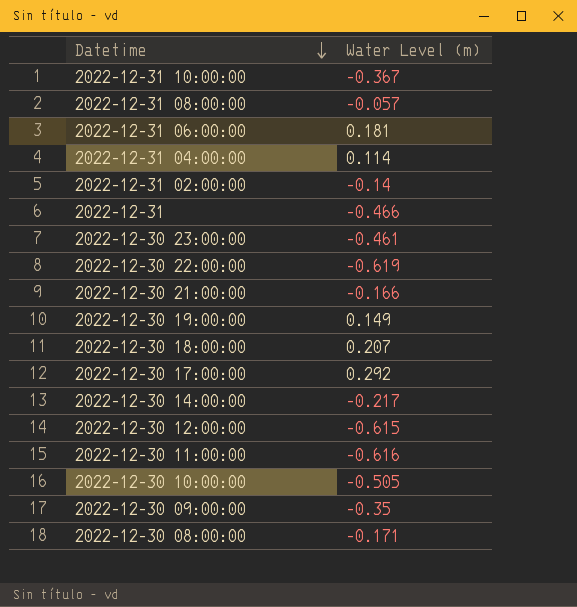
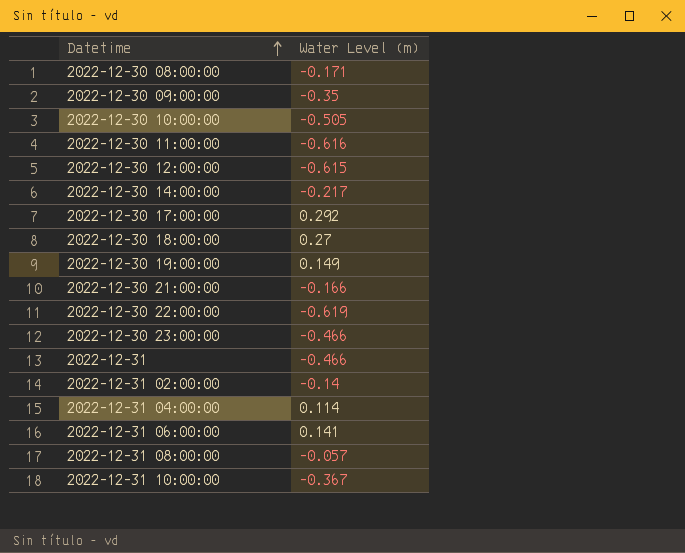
row order: Datetime descending -> Datetime ascending
2022-12-30 18:00:00 | Water Level (m): 0.207 -> 0.27
2022-12-30 23:00:00 | Water Level (m): -0.461 -> -0.466
2022-12-31 06:00:00 | Water Level (m): 0.181 -> 0.141

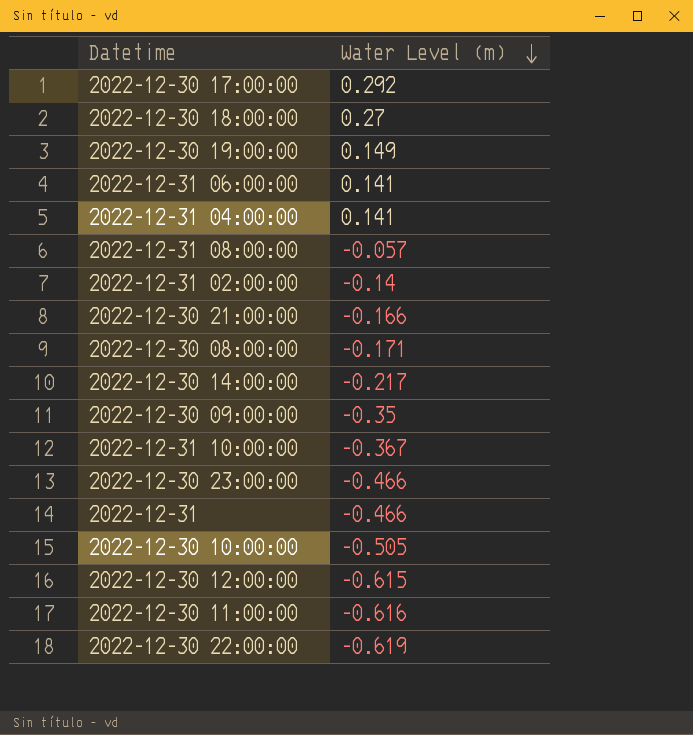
row order: Datetime ascending -> Water Level (m) descending
2022-12-31 04:00:00 | Water Level (m): 0.114 -> 0.141

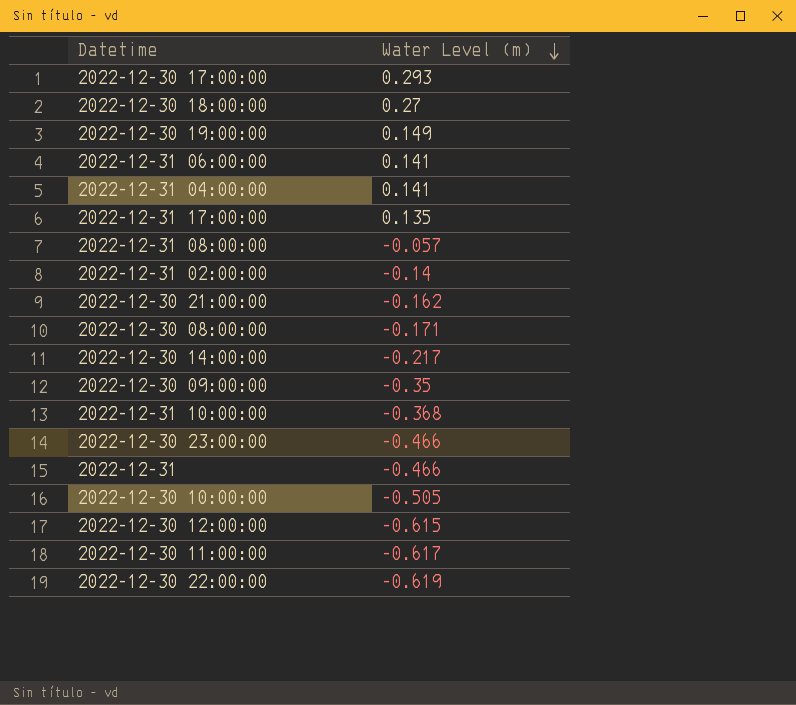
2022-12-30 17:00:00 | Water Level (m): 0.292 -> 0.293
row 2022-12-31 17:00:00: none -> 0.135
2022-12-30 21:00:00 | Water Level (m): -0.166 -> -0.162
2022-12-31 10:00:00 | Water Level (m): -0.367 -> -0.368
2022-12-30 11:00:00 | Water Level (m): -0.616 -> -0.617

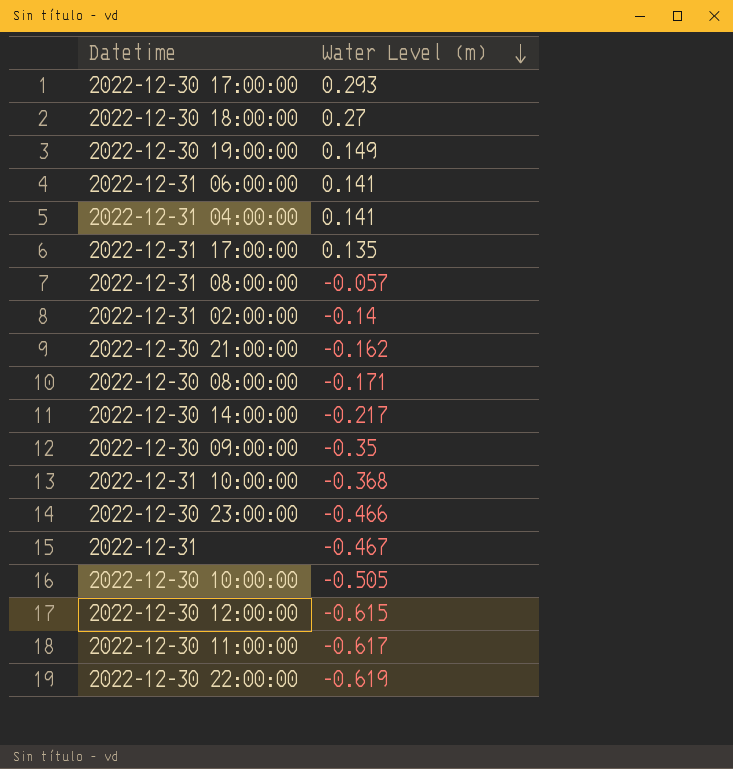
2022-12-31 | Water Level (m): -0.466 -> -0.467

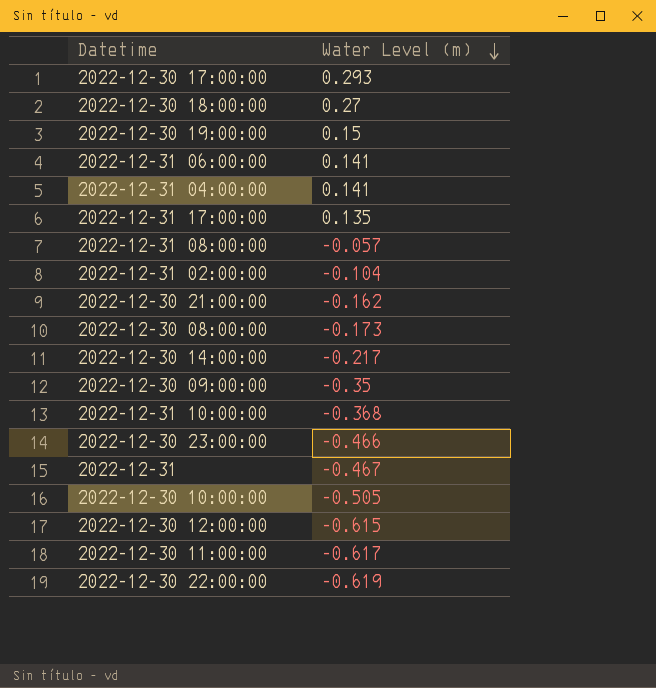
2022-12-30 19:00:00 | Water Level (m): 0.149 -> 0.15
2022-12-31 02:00:00 | Water Level (m): -0.14 -> -0.104
2022-12-30 08:00:00 | Water Level (m): -0.171 -> -0.173

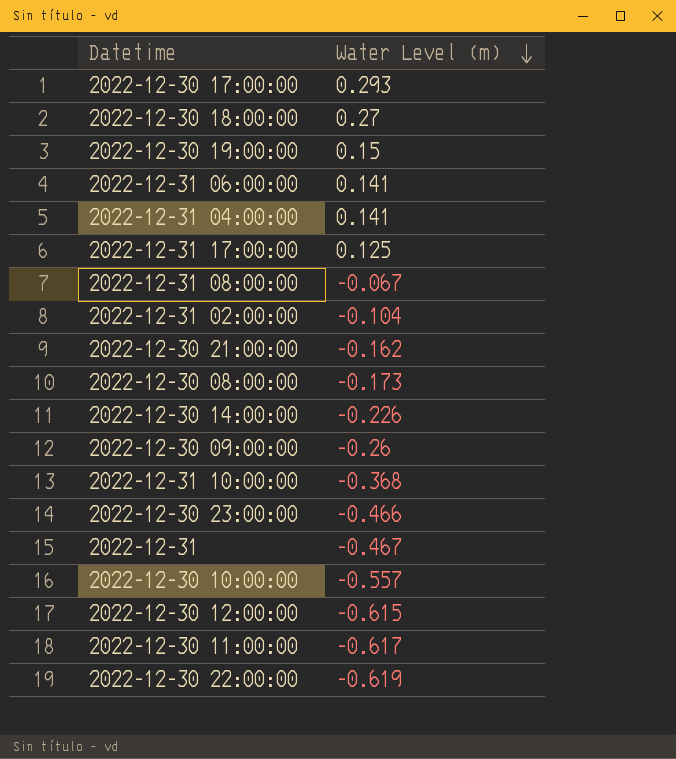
2022-12-31 17:00:00 | Water Level (m): 0.135 -> 0.125
2022-12-31 08:00:00 | Water Level (m): -0.057 -> -0.067
2022-12-30 14:00:00 | Water Level (m): -0.217 -> -0.226
2022-12-30 09:00:00 | Water Level (m): -0.35 -> -0.26
2022-12-30 10:00:00 | Water Level (m): -0.505 -> -0.557

